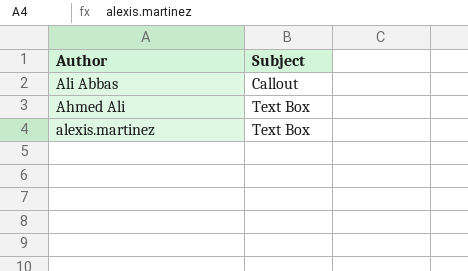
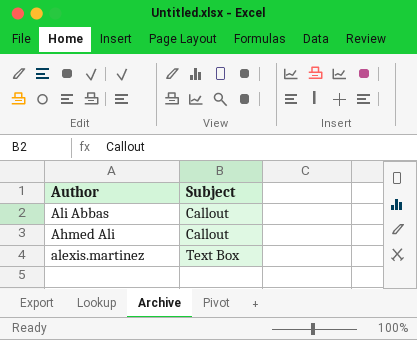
Ahmed Ali | Subject: Text Box -> Callout

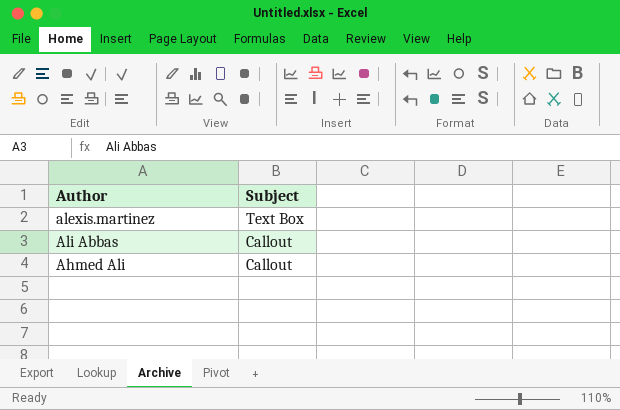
row order: Subject ascending -> Subject descending

